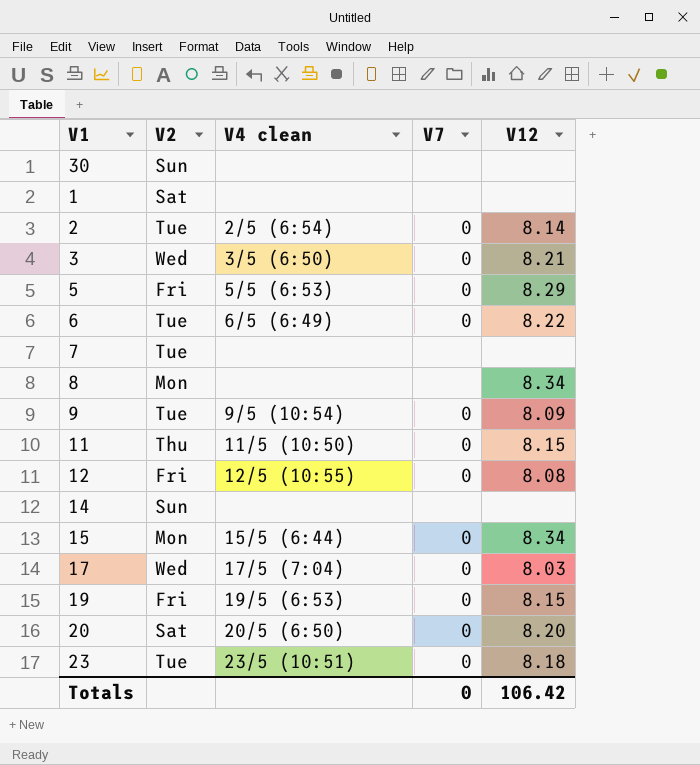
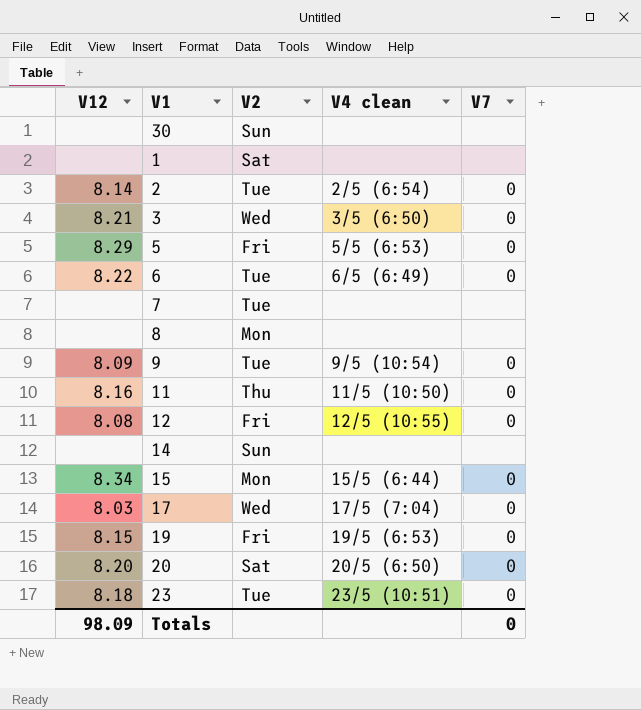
column V12 | position: 5 -> 1
8 | V12: 8.34 -> none
11 | V12: 8.15 -> 8.16
Totals | V12: 106.42 -> 98.09

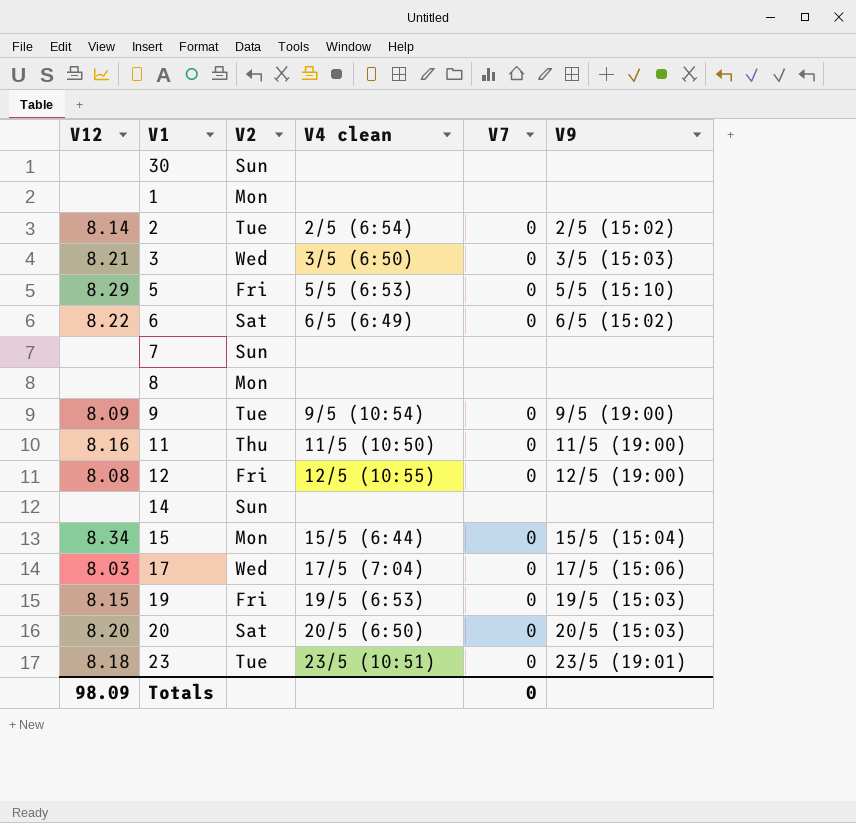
column V9 | position: none -> 6
1 | V2: Sat -> Mon
6 | V2: Tue -> Sat
7 | V2: Tue -> Sun

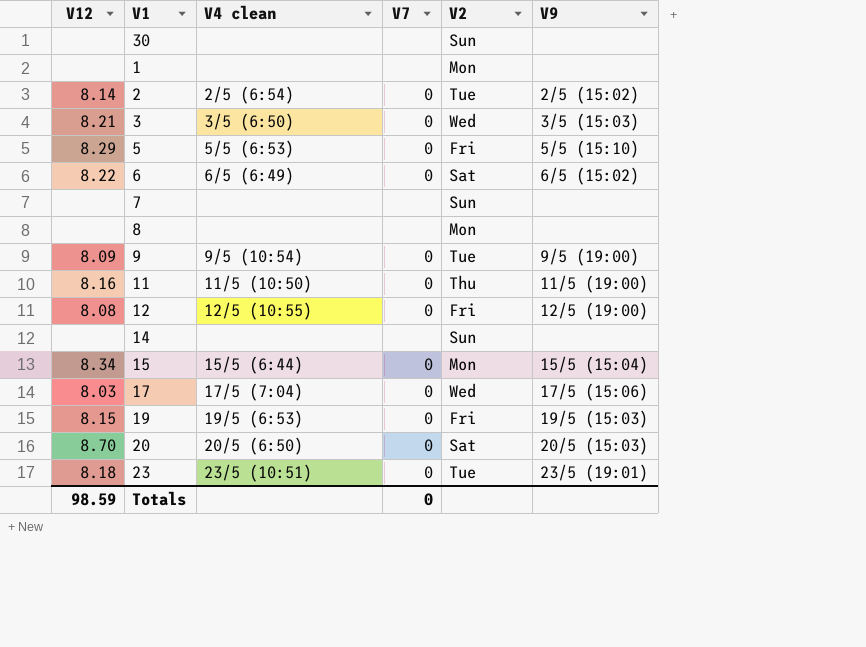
column V2 | position: 3 -> 5
20 | V12: 8.20 -> 8.70
Totals | V12: 98.09 -> 98.59

